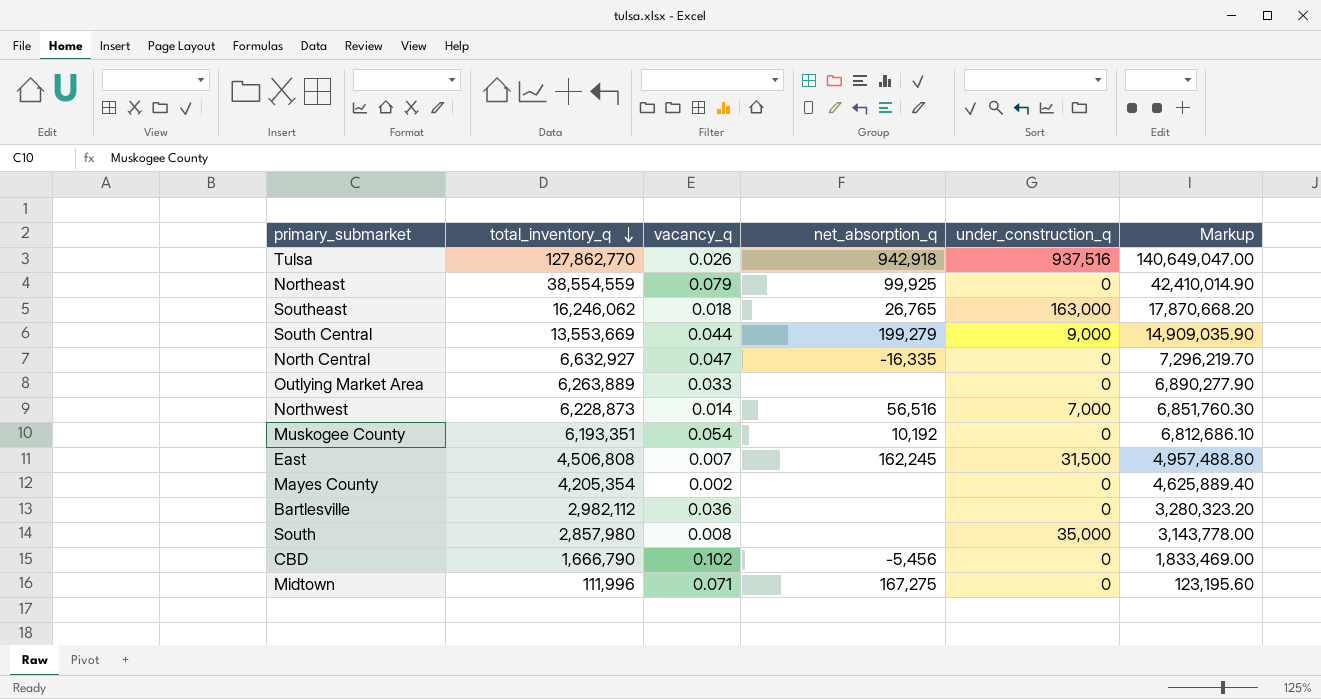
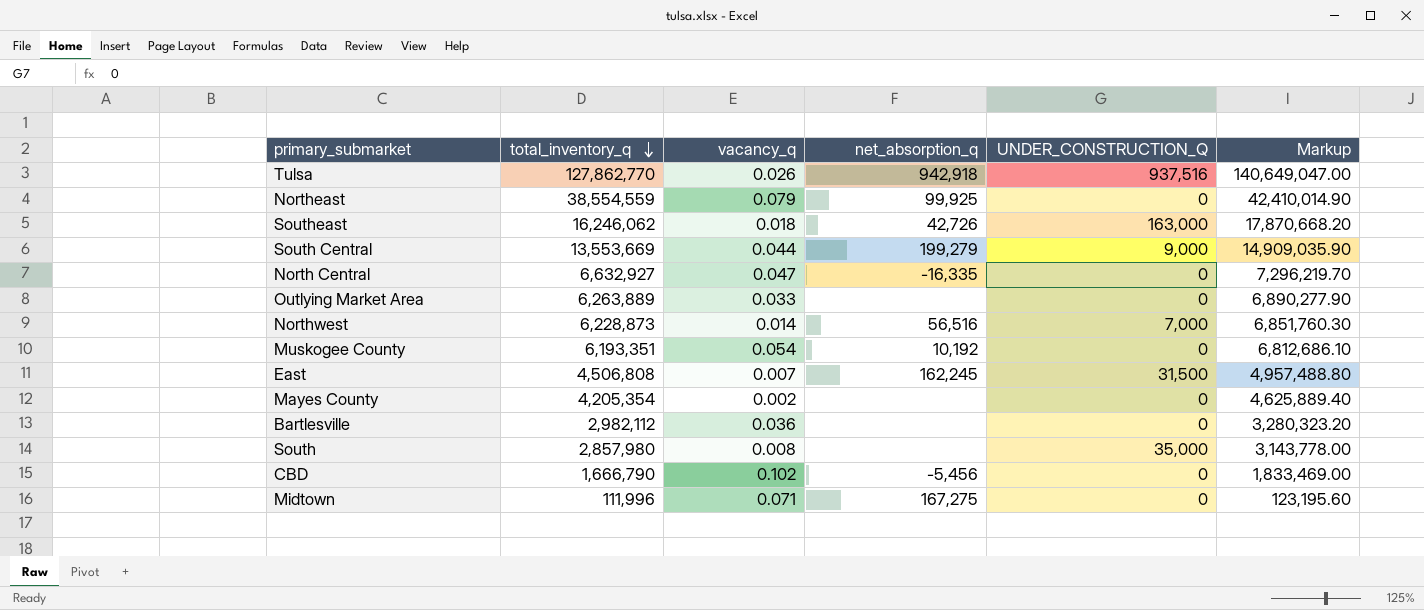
column name: under_construction_q -> UNDER_CONSTRUCTION_Q
Southeast | net_absorption_q: 26,765 -> 42,726

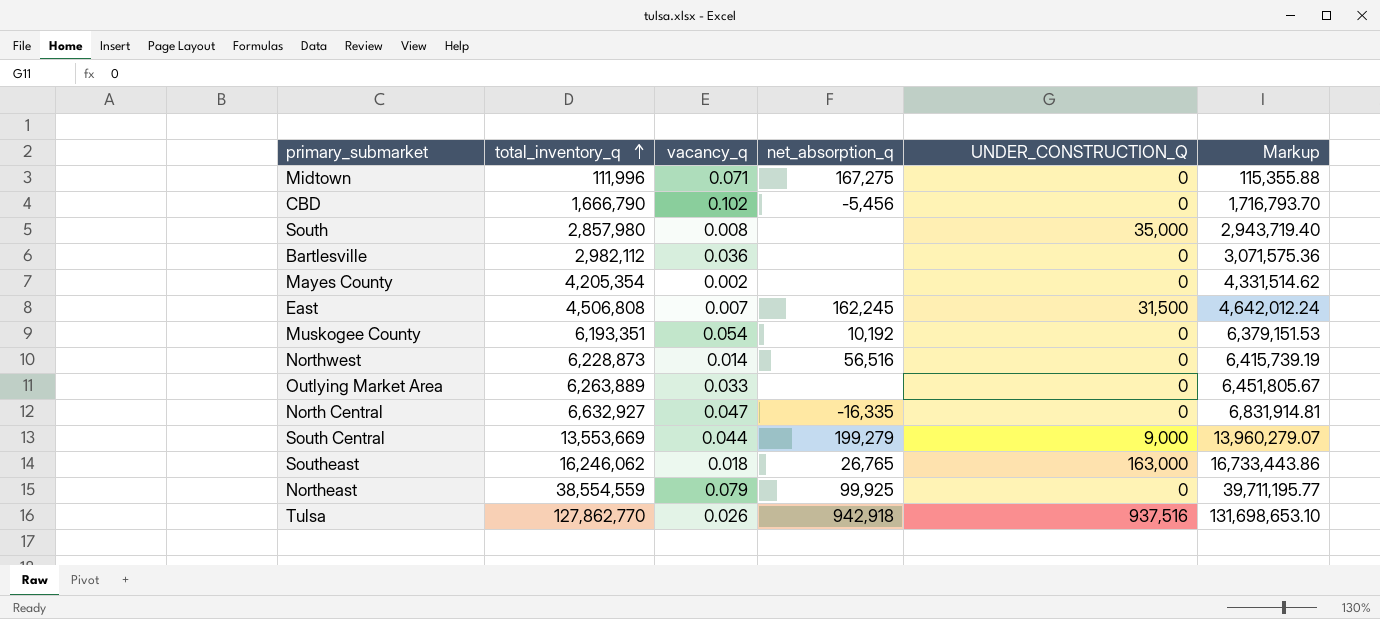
row order: total_inventory_q descending -> total_inventory_q ascending
column Markup | formula: [total_inventory_q] * 1.1 -> [total_inventory_q] * 1.03
Northwest | UNDER_CONSTRUCTION_Q: 7,000 -> 0
Southeast | net_absorption_q: 42,726 -> 26,765

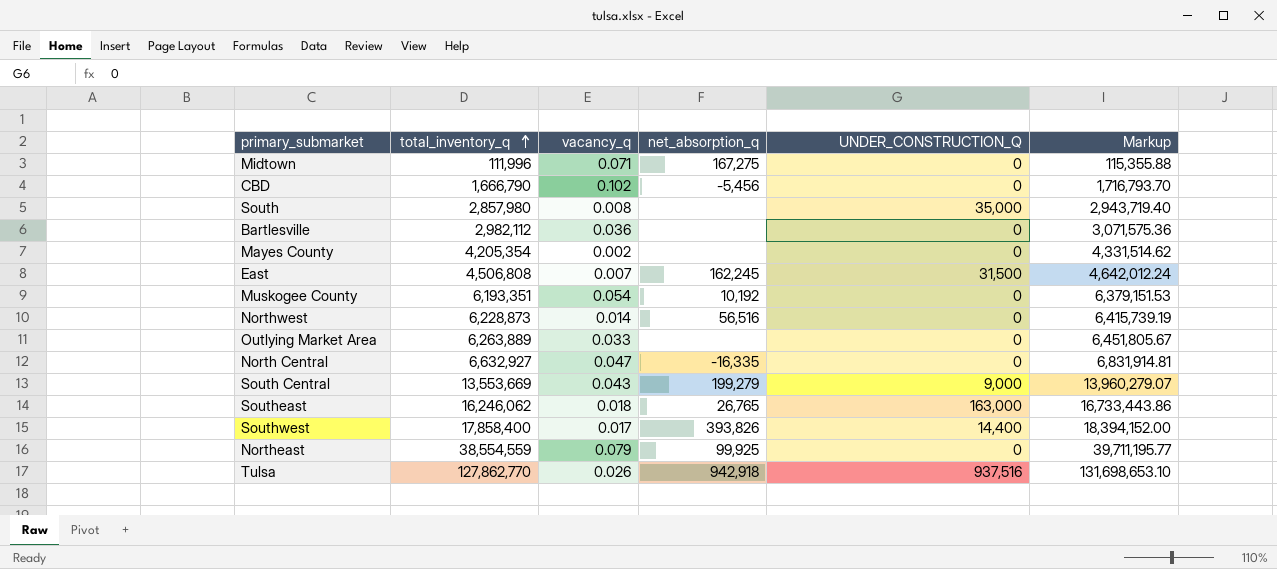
South Central | vacancy_q: 0.044 -> 0.043
row Southwest: none -> 17,858,400 | 0.017 | 393,826 | 14,400 | 18,394,152.00

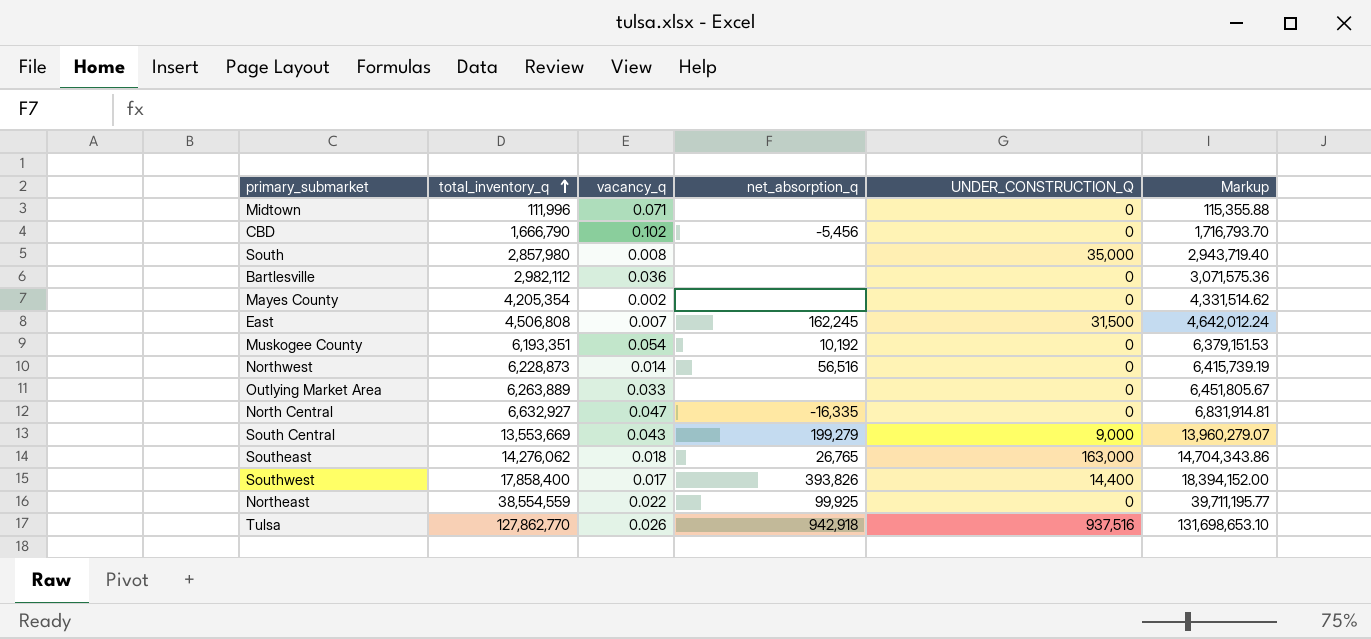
Midtown | net_absorption_q: 167,275 -> none
Southeast | total_inventory_q: 16,246,062 -> 14,276,062
Southeast | Markup: 16,733,443.86 -> 14,704,343.86
Northeast | vacancy_q: 0.079 -> 0.022

